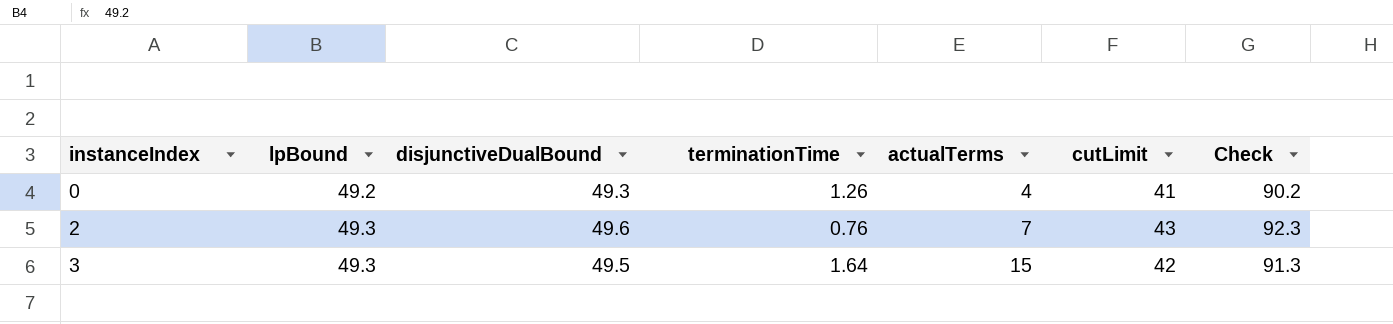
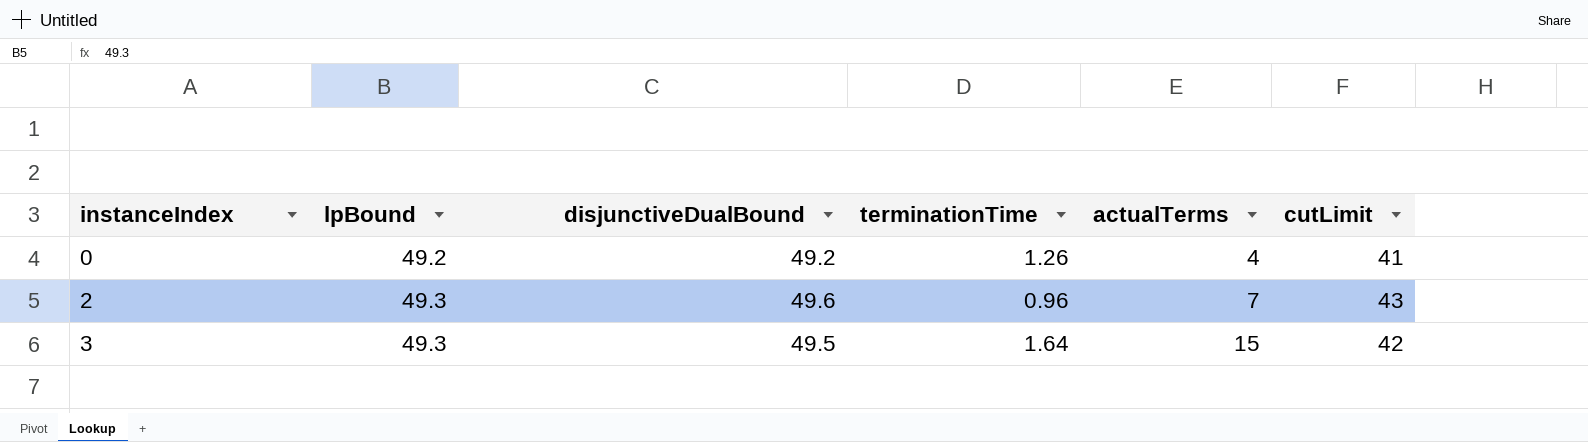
column Check | formula: [lpBound] + [cutLimit] -> none
0 | disjunctiveDualBound: 49.3 -> 49.2
2 | terminationTime: 0.76 -> 0.96

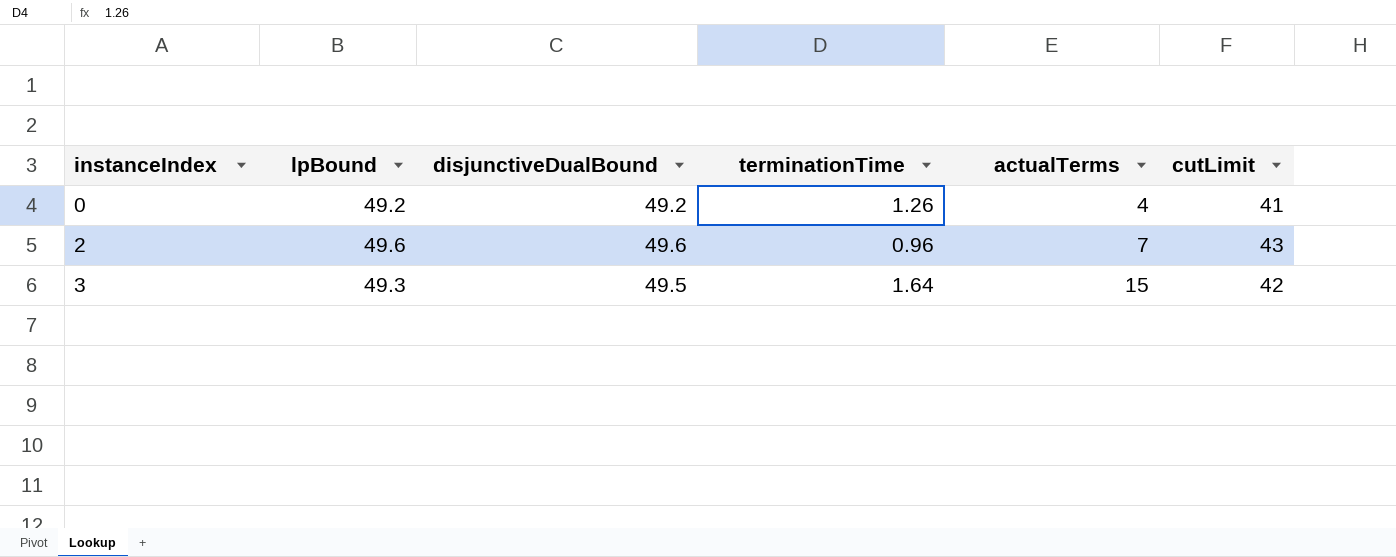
2 | lpBound: 49.3 -> 49.6

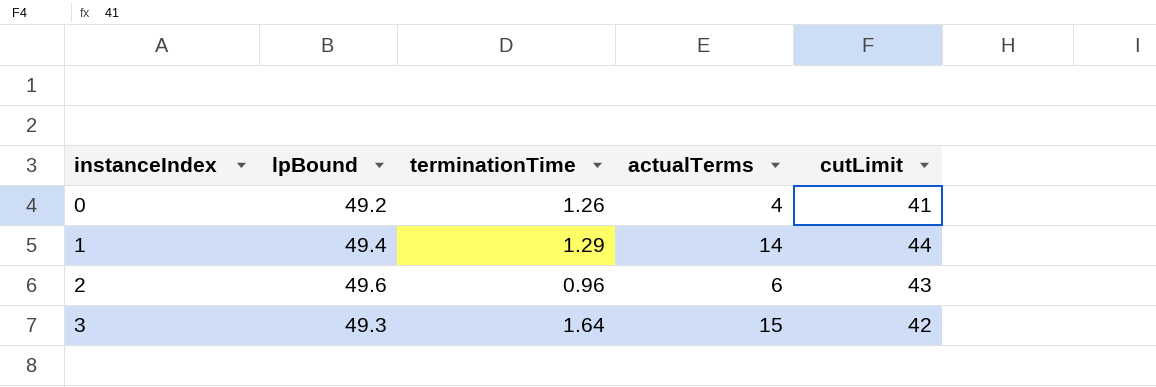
column disjunctiveDualBound | position: 3 -> none
row 1: none -> 49.4 | 1.29 | 14 | 44
2 | actualTerms: 7 -> 6

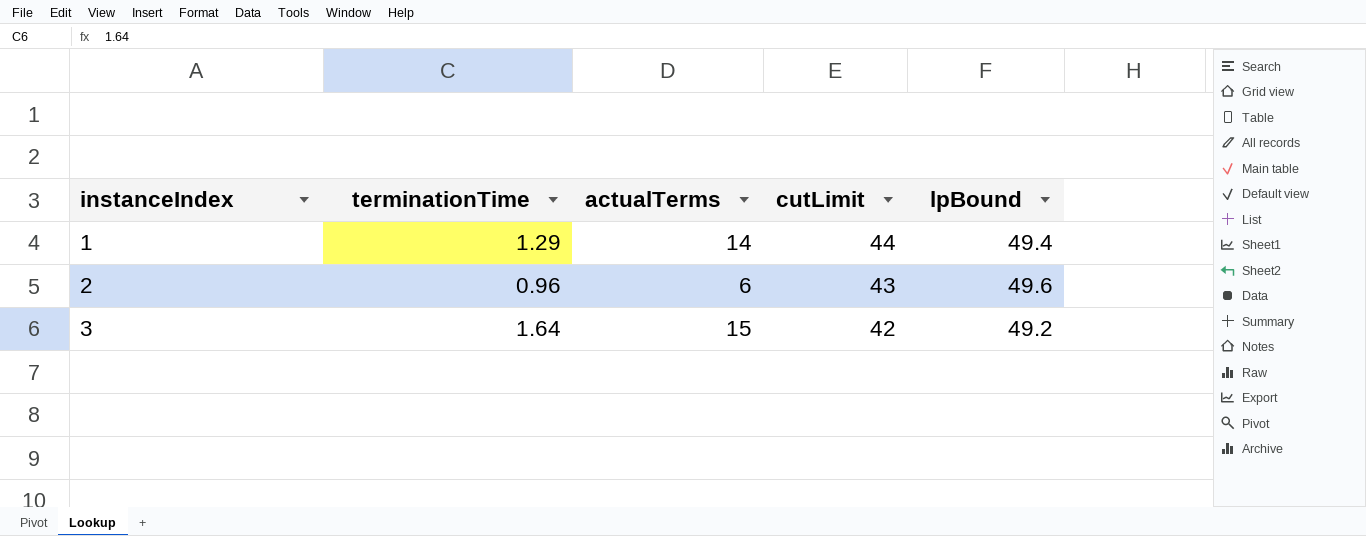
column lpBound | position: 2 -> 5
row 0: 49.2 | 1.26 | 4 | 41 -> none
3 | lpBound: 49.3 -> 49.2

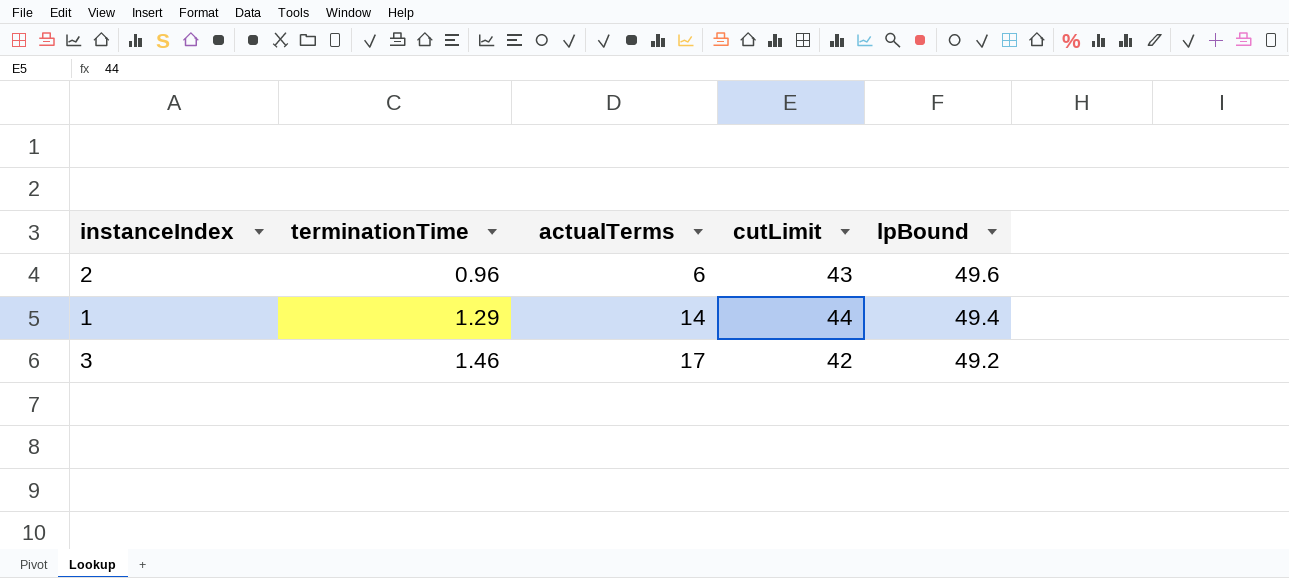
row order: instanceIndex ascending -> terminationTime ascending
3 | terminationTime: 1.64 -> 1.46
3 | actualTerms: 15 -> 17

